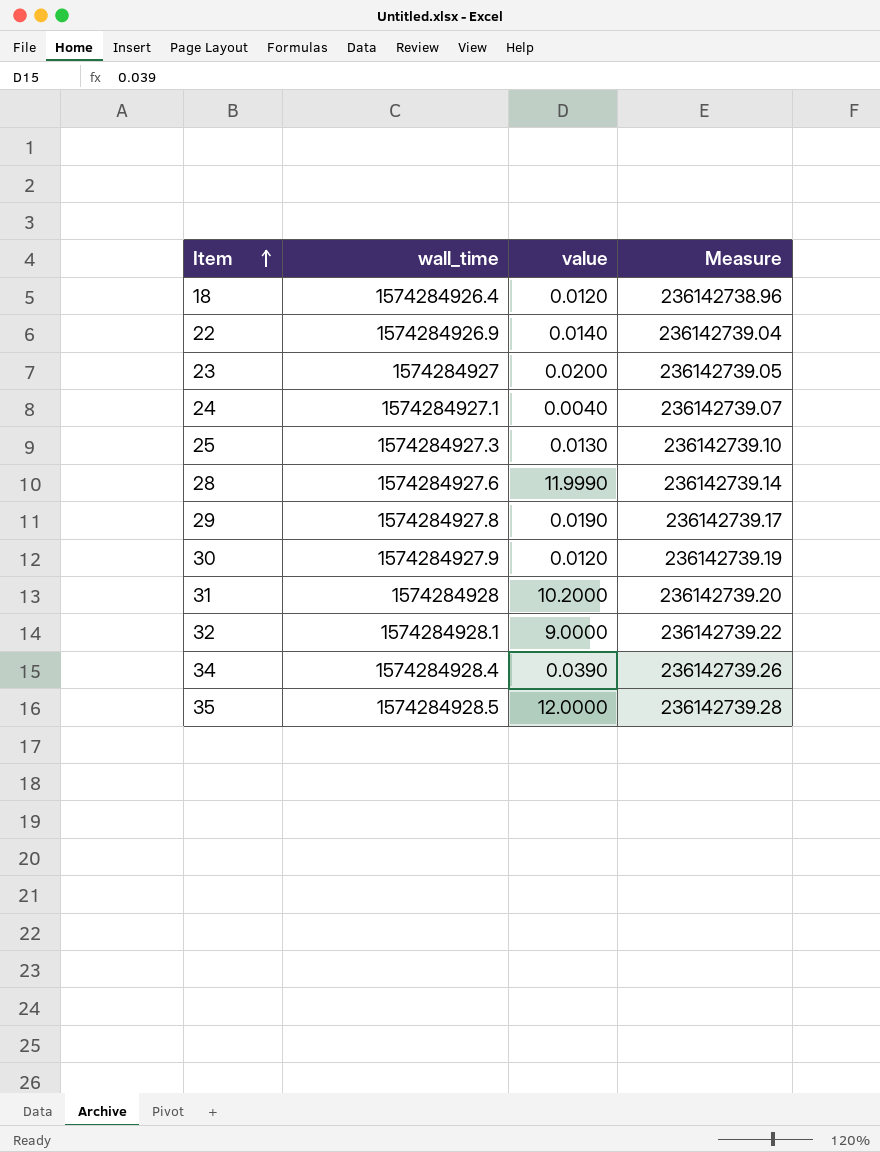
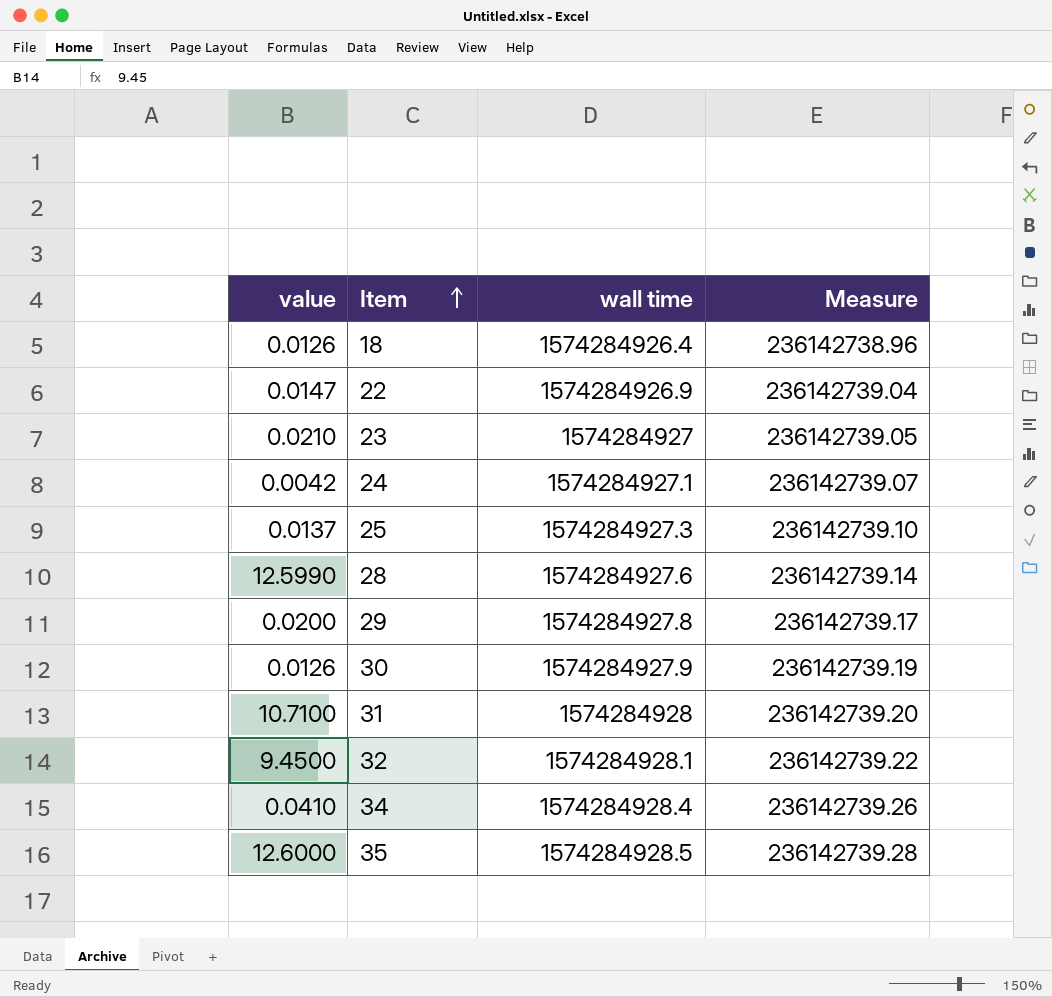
column value | position: 3 -> 1
column name: wall_time -> wall time
18 | value: 0.0120 -> 0.0126
22 | value: 0.0140 -> 0.0147
23 | value: 0.0200 -> 0.0210
24 | value: 0.0040 -> 0.0042
25 | value: 0.0130 -> 0.0137
28 | value: 11.9990 -> 12.5990
29 | value: 0.0190 -> 0.0200
30 | value: 0.0120 -> 0.0126
31 | value: 10.2000 -> 10.7100
32 | value: 9.0000 -> 9.4500
34 | value: 0.0390 -> 0.0410
35 | value: 12.0000 -> 12.6000

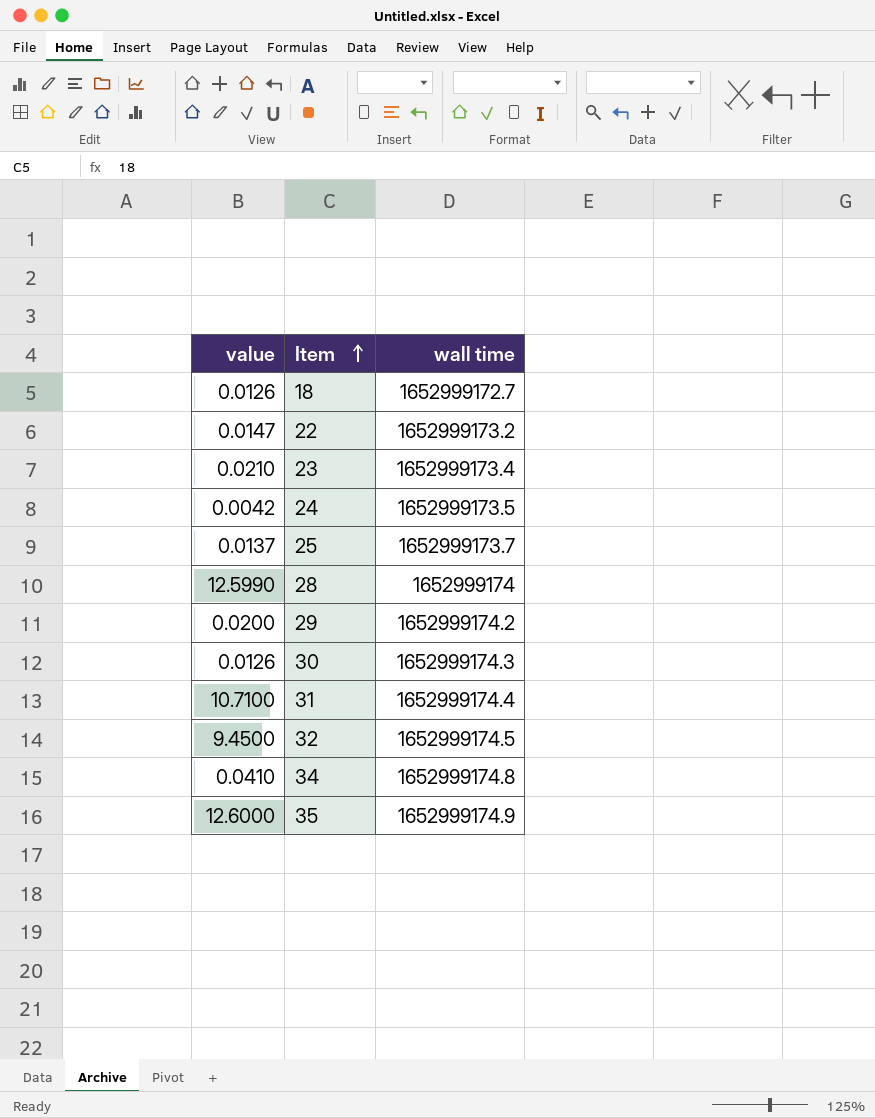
column Measure | formula: [wall time] * 0.15 -> none
18 | wall time: 1574284926.4 -> 1652999172.7
22 | wall time: 1574284926.9 -> 1652999173.2
23 | wall time: 1574284927 -> 1652999173.4
24 | wall time: 1574284927.1 -> 1652999173.5
25 | wall time: 1574284927.3 -> 1652999173.7
28 | wall time: 1574284927.6 -> 1652999174
29 | wall time: 1574284927.8 -> 1652999174.2
30 | wall time: 1574284927.9 -> 1652999174.3
31 | wall time: 1574284928 -> 1652999174.4
32 | wall time: 1574284928.1 -> 1652999174.5
34 | wall time: 1574284928.4 -> 1652999174.8
35 | wall time: 1574284928.5 -> 1652999174.9

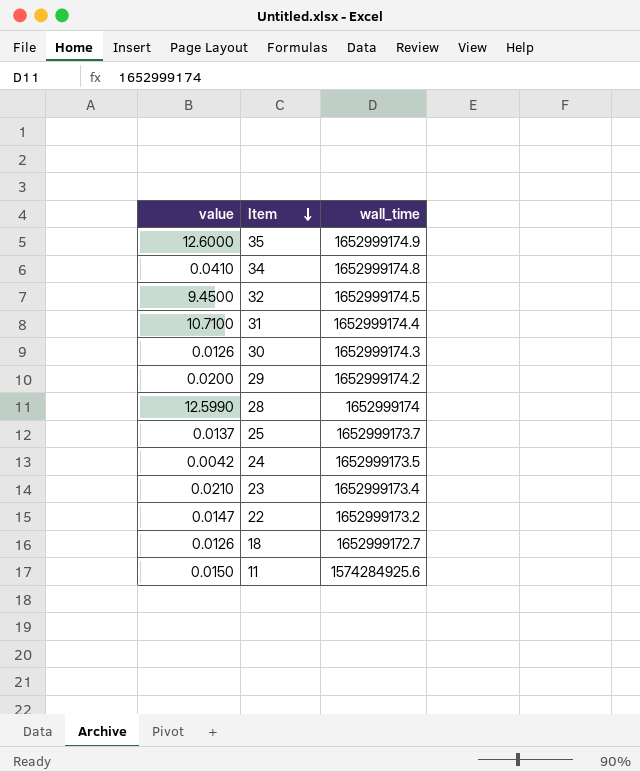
row order: Item ascending -> Item descending
column name: wall time -> wall_time
row 11: none -> 0.0150 | 1574284925.6

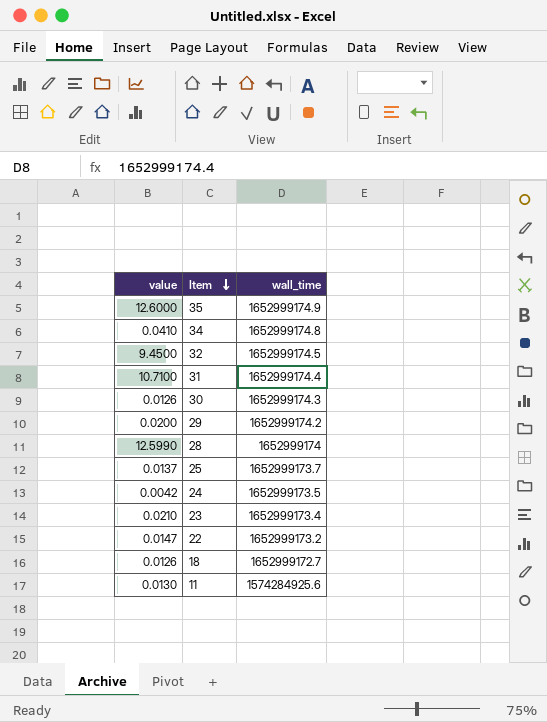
11 | value: 0.0150 -> 0.0130

